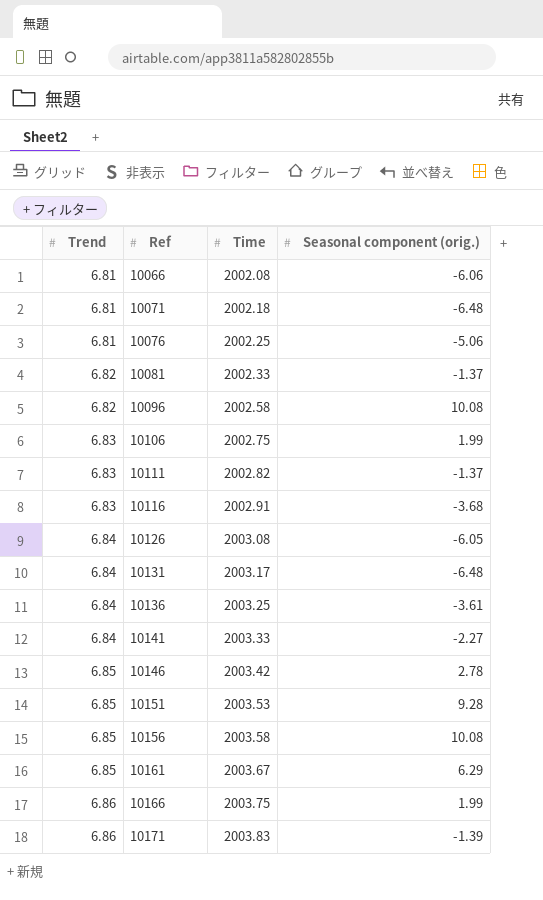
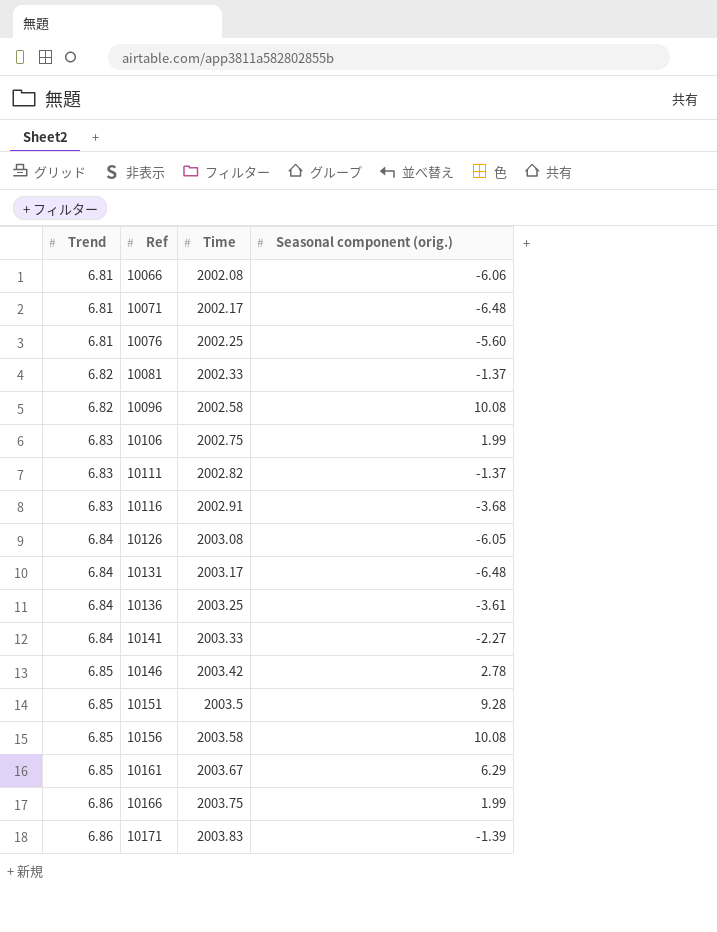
10071 | Time: 2002.18 -> 2002.17
10076 | Seasonal component (orig.): -5.06 -> -5.60
10151 | Time: 2003.53 -> 2003.5

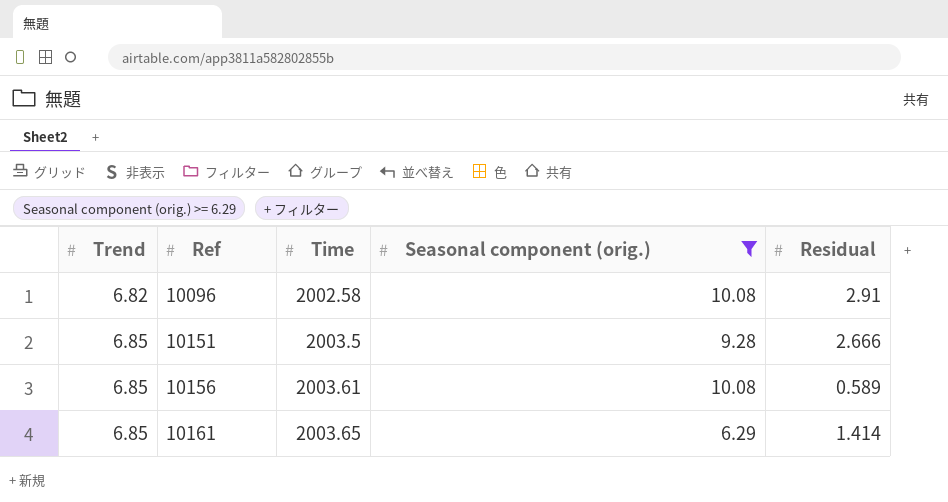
filter: none -> Seasonal component (orig.) >= 6.29
column Residual | position: none -> 5
10156 | Time: 2003.58 -> 2003.61
10161 | Time: 2003.67 -> 2003.65

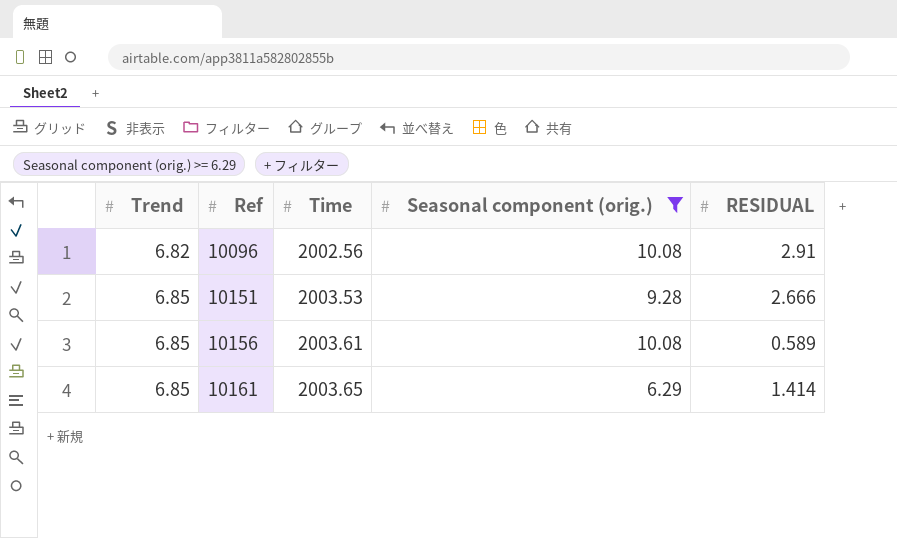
column name: Residual -> RESIDUAL
10096 | Time: 2002.58 -> 2002.56
10151 | Time: 2003.5 -> 2003.53

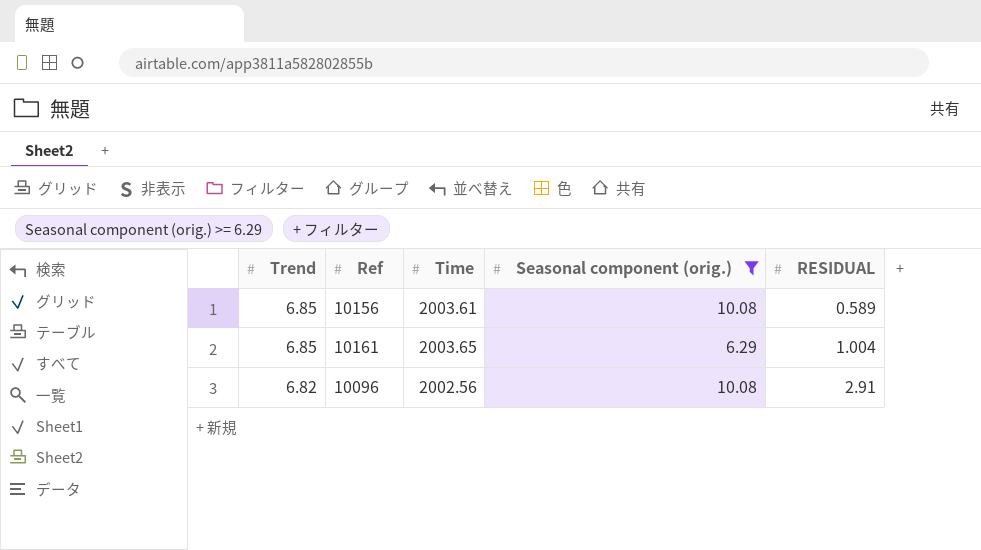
row order: Trend ascending -> Trend descending
row 10151: 6.85 | 2003.53 | 9.28 | 2.666 -> none
10161 | RESIDUAL: 1.414 -> 1.004

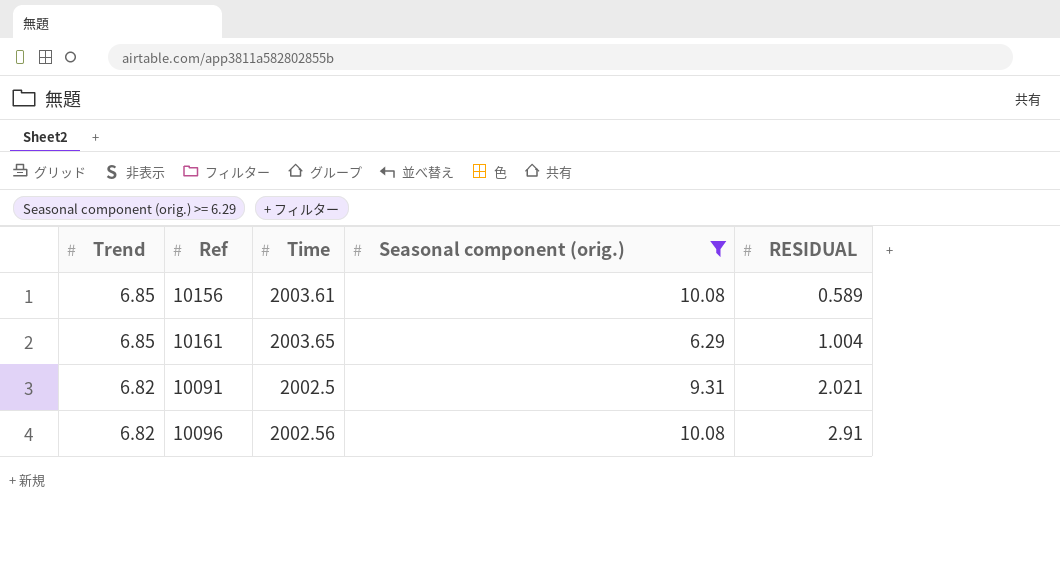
row 10091: none -> 6.82 | 2002.5 | 9.31 | 2.021

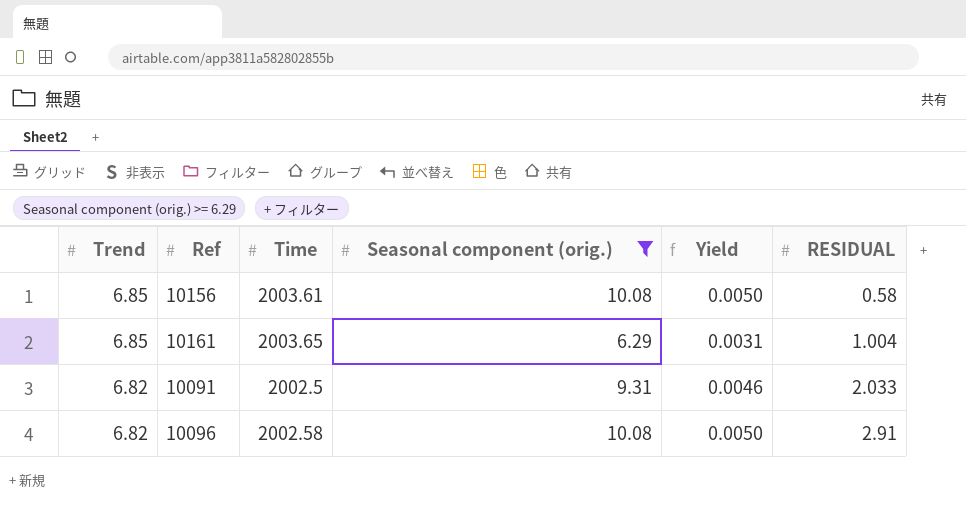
column Yield | formula: none -> [Seasonal component (orig.)] / [Time]
10156 | RESIDUAL: 0.589 -> 0.58
10091 | RESIDUAL: 2.021 -> 2.033
10096 | Time: 2002.56 -> 2002.58

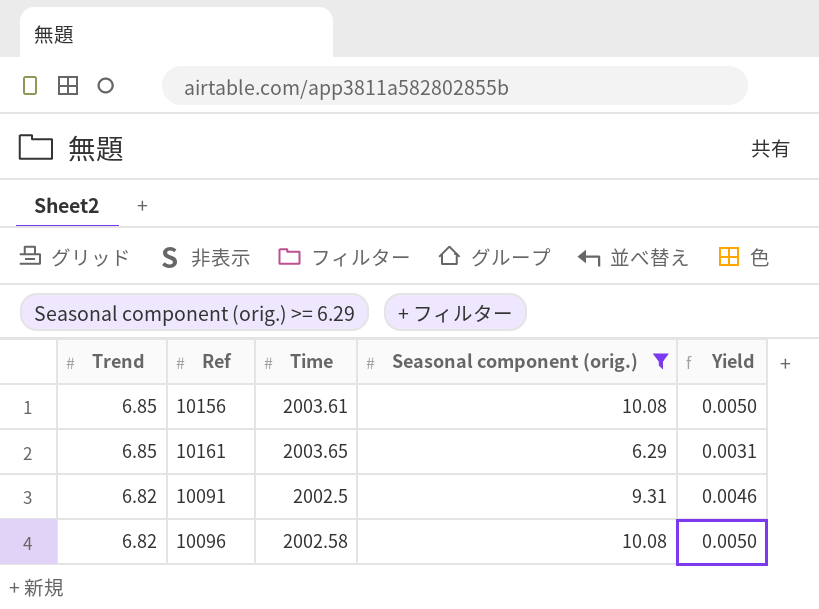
column RESIDUAL | position: 6 -> none

